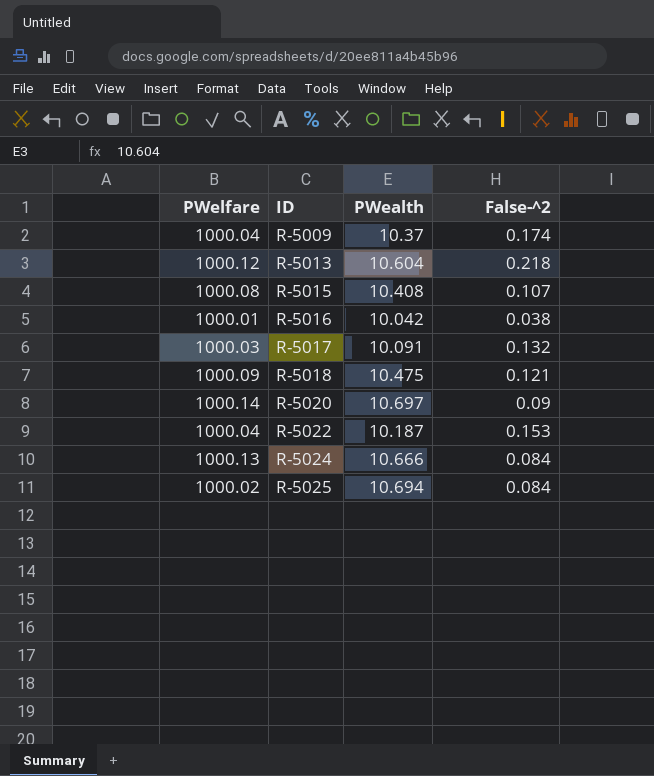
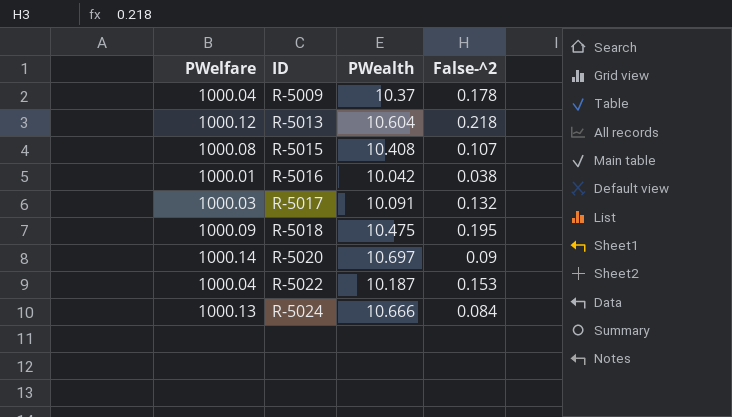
row R-5025: 1000.02 | 10.694 | 0.084 -> none
R-5009 | False-^2: 0.174 -> 0.178
R-5018 | False-^2: 0.121 -> 0.195

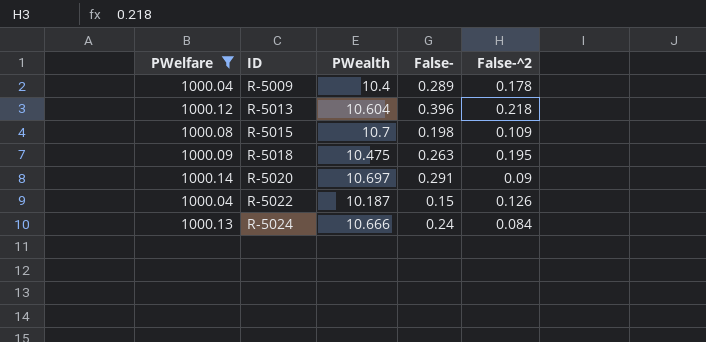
filter: none -> PWelfare >= 1000.04
column False- | position: none -> 4
R-5009 | PWealth: 10.37 -> 10.4
R-5015 | PWealth: 10.408 -> 10.7
R-5015 | False-^2: 0.107 -> 0.109
R-5022 | False-^2: 0.153 -> 0.126

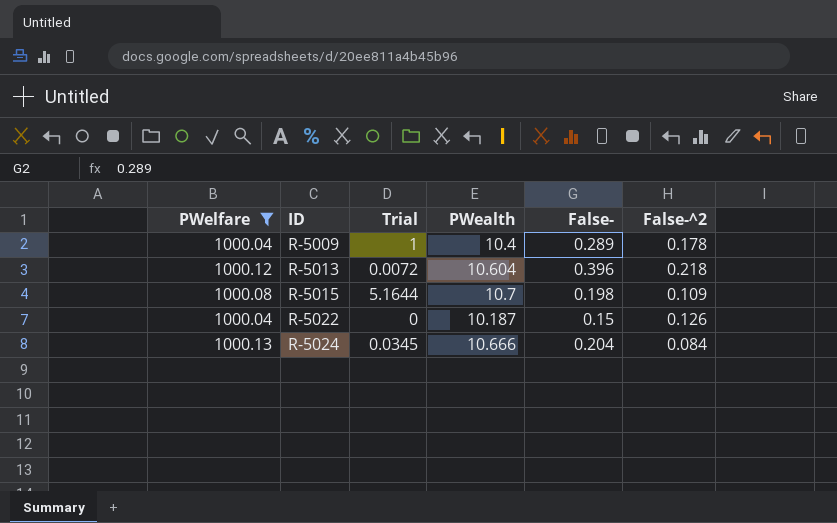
column Trial | position: none -> 3
row R-5018: 1000.09 | 10.475 | 0.263 | 0.195 -> none
row R-5020: 1000.14 | 10.697 | 0.291 | 0.09 -> none
R-5024 | False-: 0.24 -> 0.204

